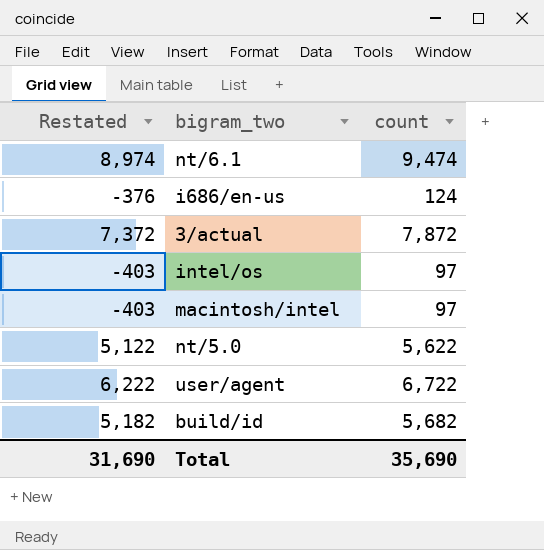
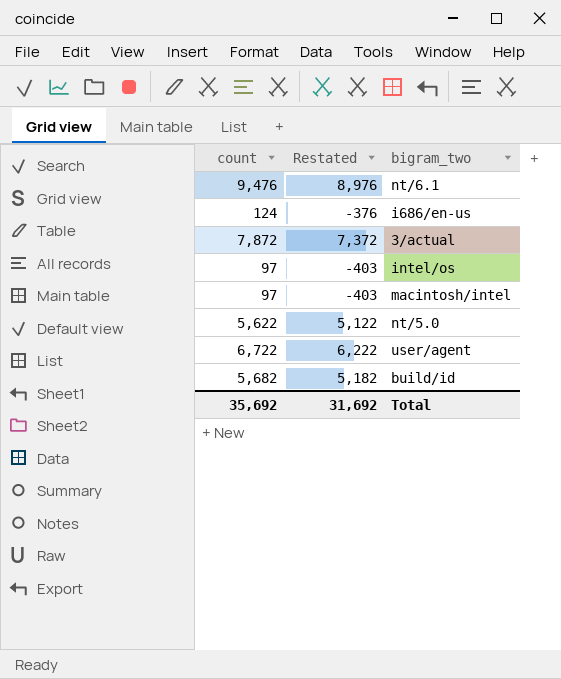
column count | position: 3 -> 1
nt/6.1 | count: 9,474 -> 9,476
nt/6.1 | Restated: 8,974 -> 8,976
Total | count: 35,690 -> 35,692
Total | Restated: 31,690 -> 31,692

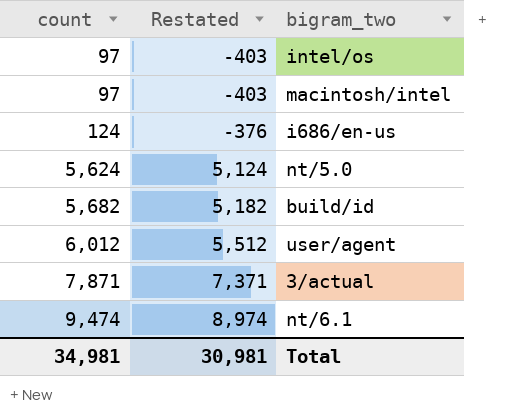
row order: none -> count ascending
nt/5.0 | count: 5,622 -> 5,624
nt/5.0 | Restated: 5,122 -> 5,124
user/agent | count: 6,722 -> 6,012
user/agent | Restated: 6,222 -> 5,512
3/actual | count: 7,872 -> 7,871
3/actual | Restated: 7,372 -> 7,371
nt/6.1 | count: 9,476 -> 9,474
nt/6.1 | Restated: 8,976 -> 8,974
Total | count: 35,692 -> 34,981
Total | Restated: 31,692 -> 30,981

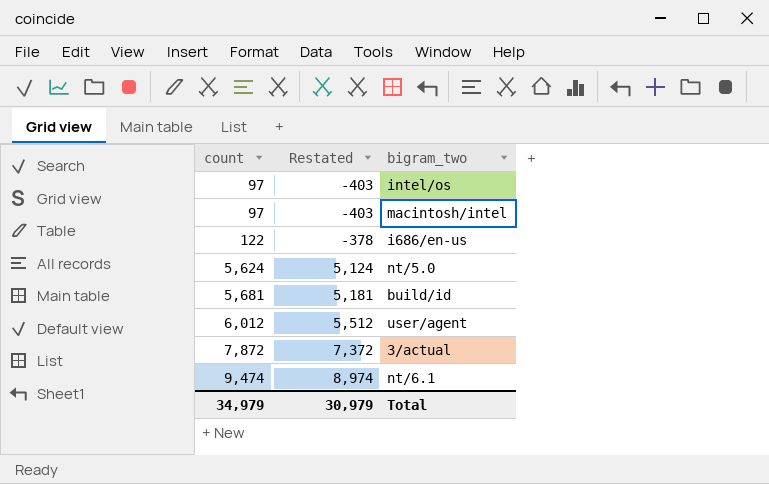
i686/en-us | count: 124 -> 122
i686/en-us | Restated: -376 -> -378
build/id | count: 5,682 -> 5,681
build/id | Restated: 5,182 -> 5,181
3/actual | count: 7,871 -> 7,872
3/actual | Restated: 7,371 -> 7,372
Total | count: 34,981 -> 34,979
Total | Restated: 30,981 -> 30,979

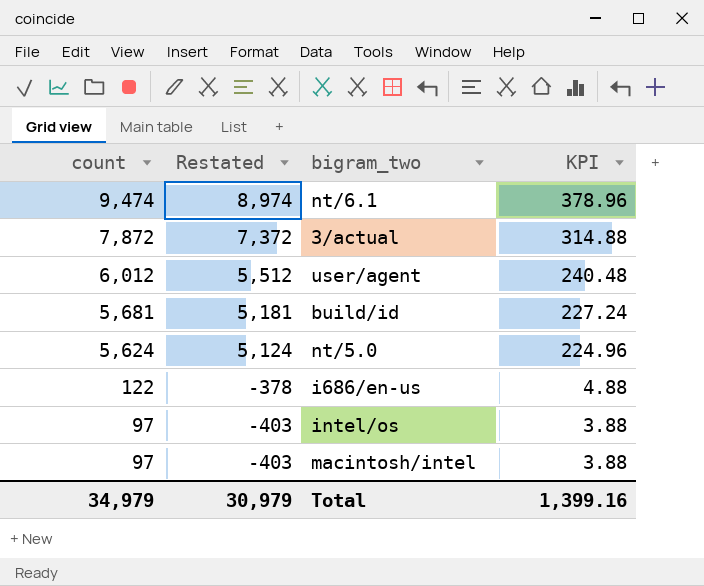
row order: count ascending -> count descending
column KPI | formula: none -> [count] * 0.04

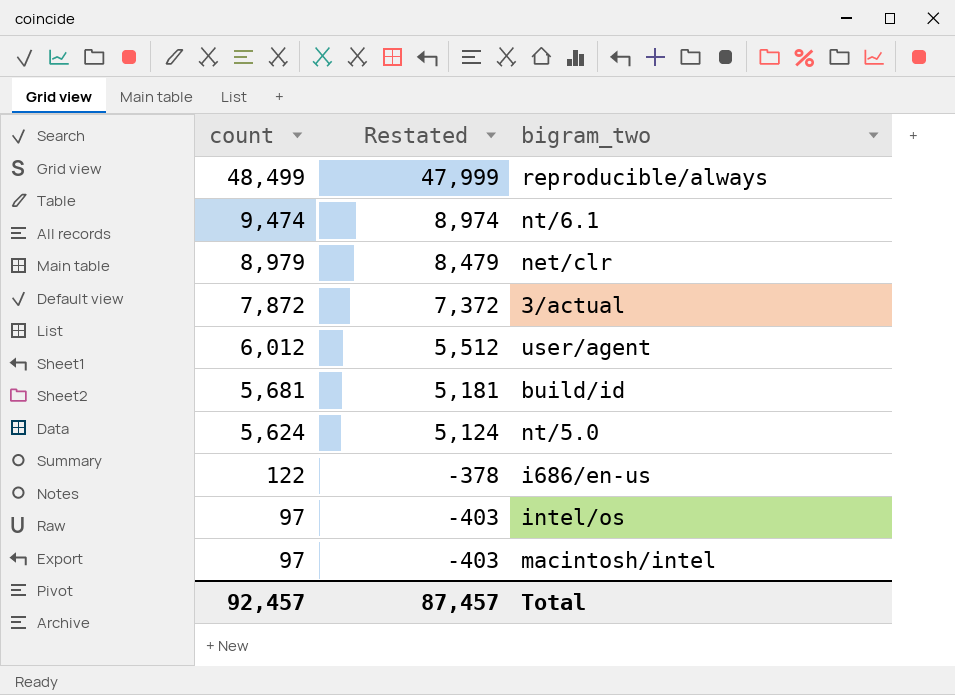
column KPI | formula: [count] * 0.04 -> none
row reproducible/always: none -> 48,499 | 47,999
row net/clr: none -> 8,979 | 8,479
Total | count: 34,979 -> 92,457
Total | Restated: 30,979 -> 87,457

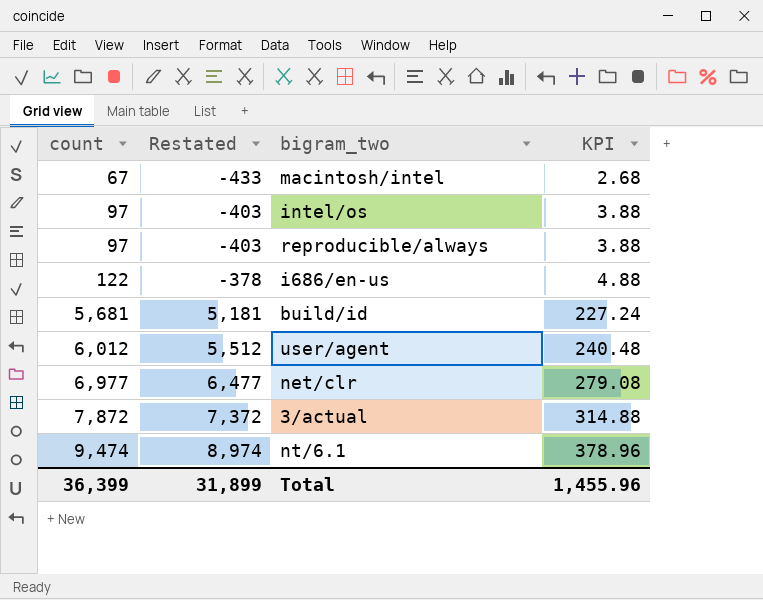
row order: count descending -> count ascending
column KPI | formula: none -> [count] * 0.04
row nt/5.0: 5,624 | 5,124 -> none
macintosh/intel | count: 97 -> 67
macintosh/intel | Restated: -403 -> -433
reproducible/always | count: 48,499 -> 97
reproducible/always | Restated: 47,999 -> -403
net/clr | count: 8,979 -> 6,977
net/clr | Restated: 8,479 -> 6,477
Total | count: 92,457 -> 36,399
Total | Restated: 87,457 -> 31,899

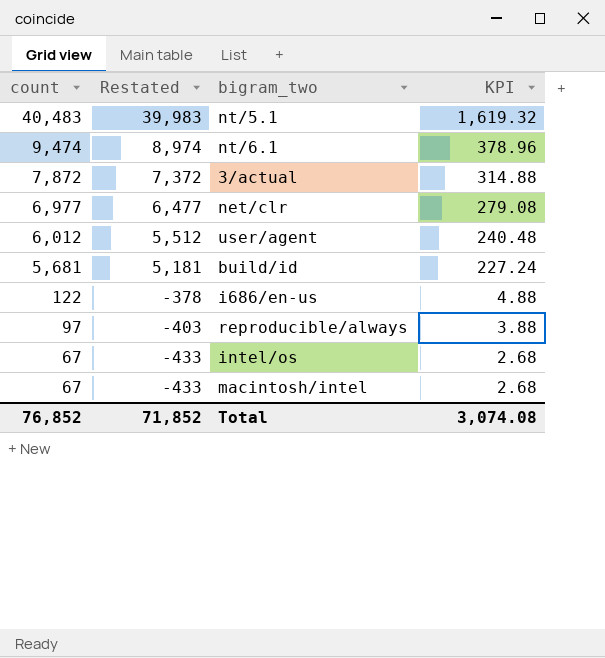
row order: count ascending -> count descending
row nt/5.1: none -> 40,483 | 39,983 | 1,619.32
intel/os | count: 97 -> 67
intel/os | Restated: -403 -> -433
intel/os | KPI: 3.88 -> 2.68
Total | count: 36,399 -> 76,852
Total | Restated: 31,899 -> 71,852
Total | KPI: 1,455.96 -> 3,074.08

